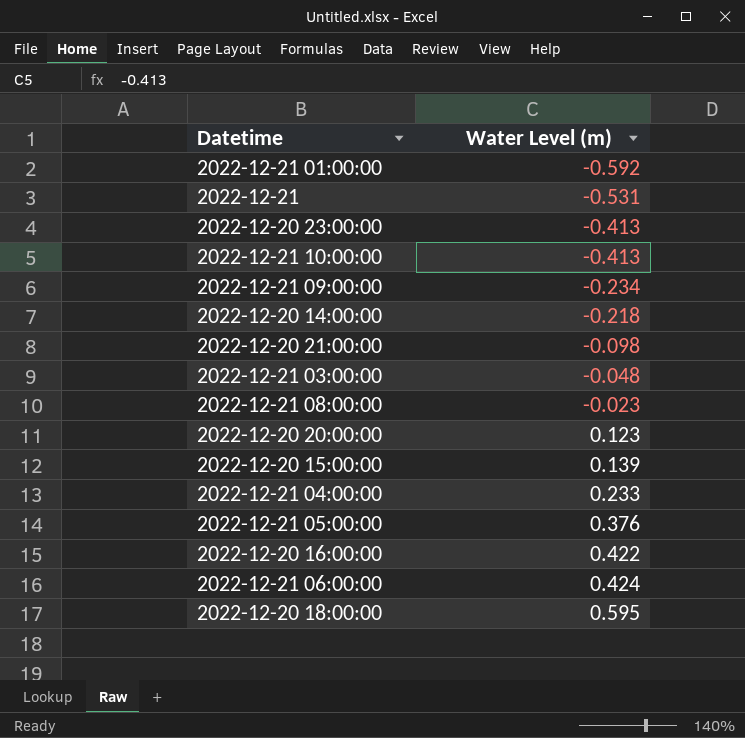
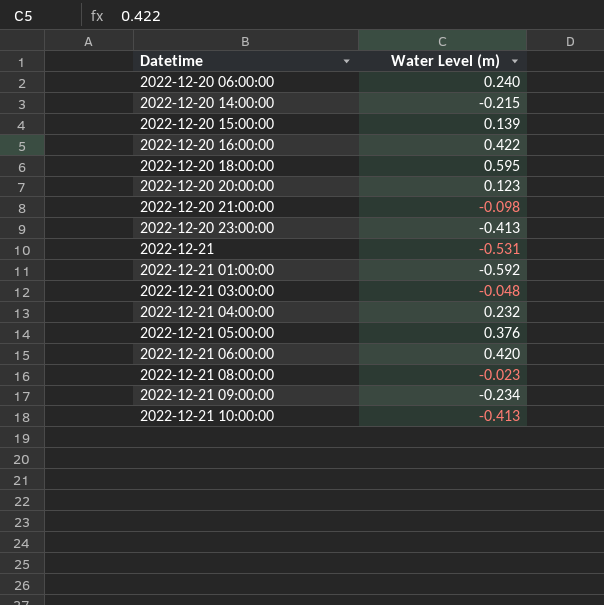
row order: Water Level (m) ascending -> Datetime ascending
row 2022-12-20 06:00:00: none -> 0.240
2022-12-20 14:00:00 | Water Level (m): -0.218 -> -0.215
2022-12-21 04:00:00 | Water Level (m): 0.233 -> 0.232
2022-12-21 06:00:00 | Water Level (m): 0.424 -> 0.420

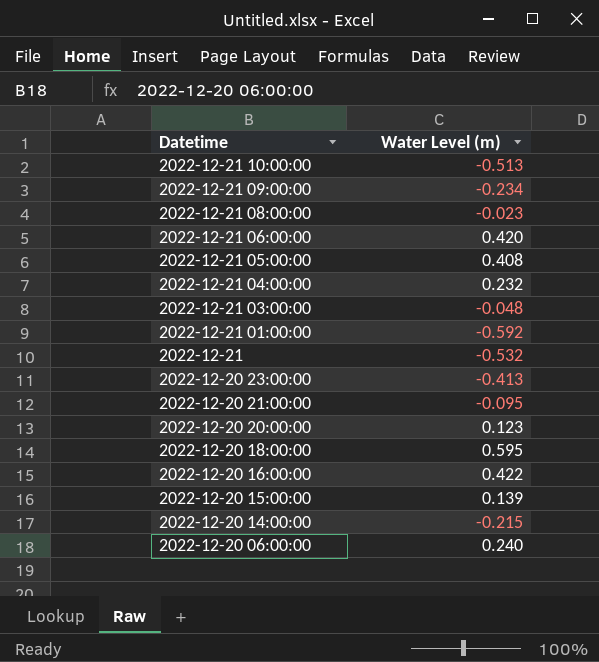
row order: Datetime ascending -> Datetime descending
2022-12-21 10:00:00 | Water Level (m): -0.413 -> -0.513
2022-12-21 05:00:00 | Water Level (m): 0.376 -> 0.408
2022-12-21 | Water Level (m): -0.531 -> -0.532
2022-12-20 21:00:00 | Water Level (m): -0.098 -> -0.095

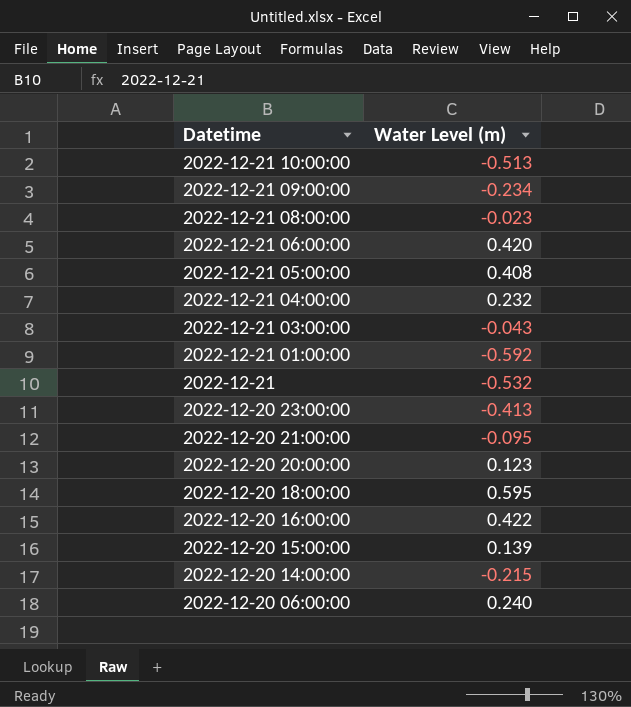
2022-12-21 03:00:00 | Water Level (m): -0.048 -> -0.043

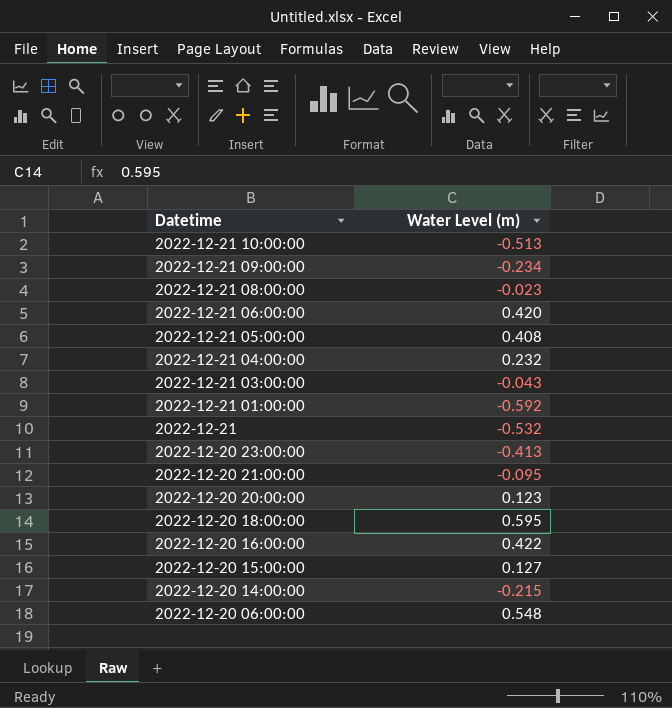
2022-12-20 15:00:00 | Water Level (m): 0.139 -> 0.127
2022-12-20 06:00:00 | Water Level (m): 0.240 -> 0.548

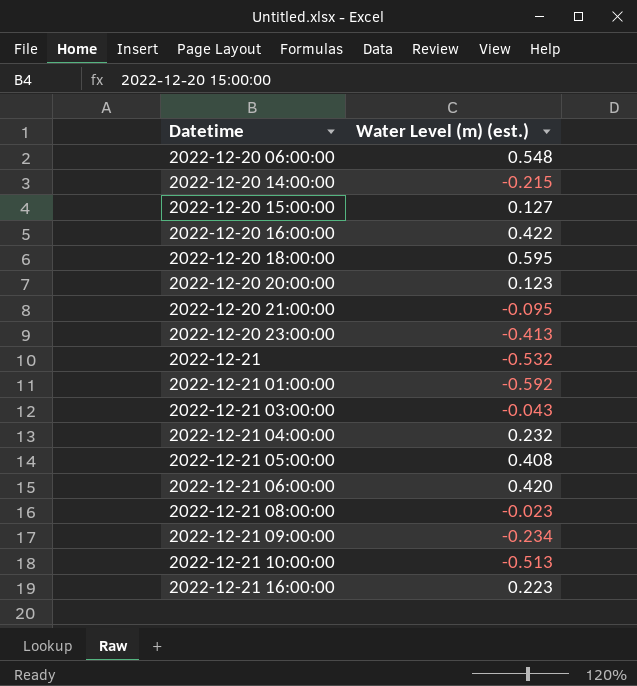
row order: Datetime descending -> Datetime ascending
column name: Water Level (m) -> Water Level (m) (est.)
row 2022-12-21 16:00:00: none -> 0.223

